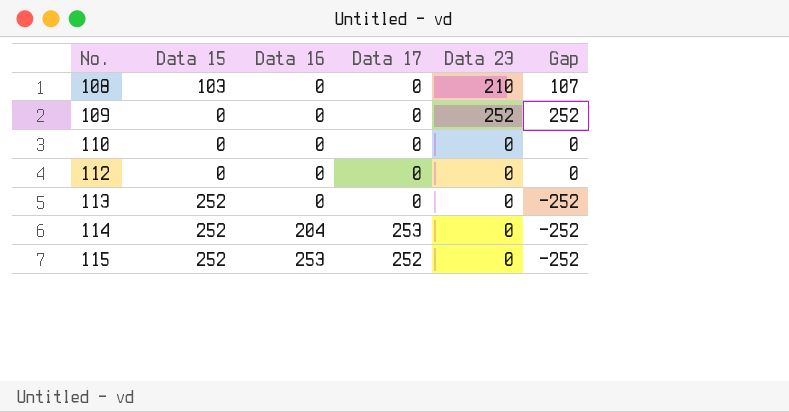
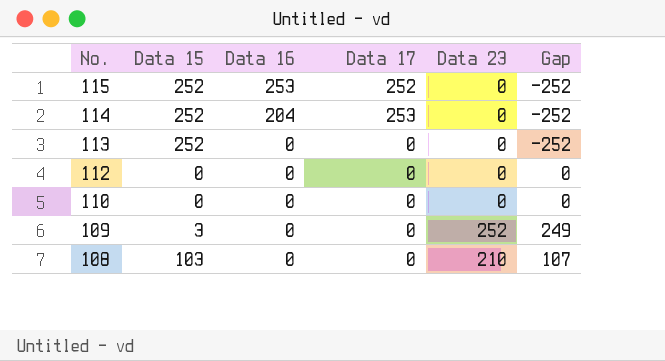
row order: No. ascending -> No. descending
109 | Data 15: 0 -> 3
109 | Gap: 252 -> 249

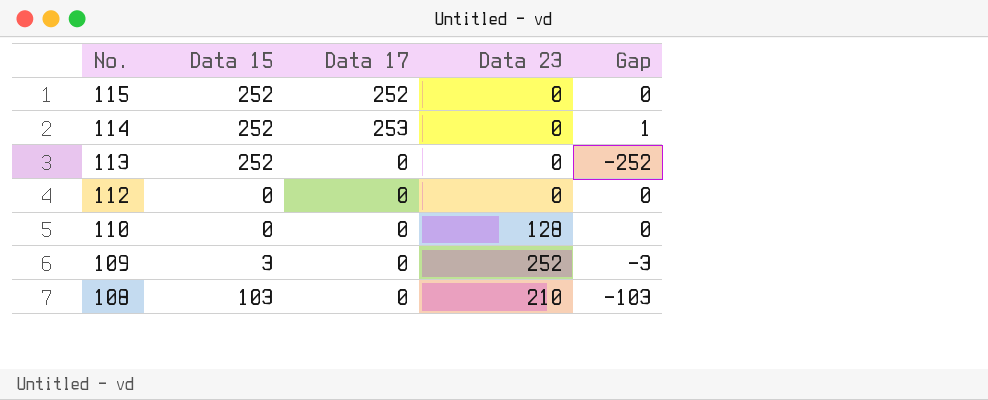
column Data 16 | position: 3 -> none
column Gap | formula: [Data 23] - [Data 15] -> [Data 17] - [Data 15]
110 | Data 23: 0 -> 128

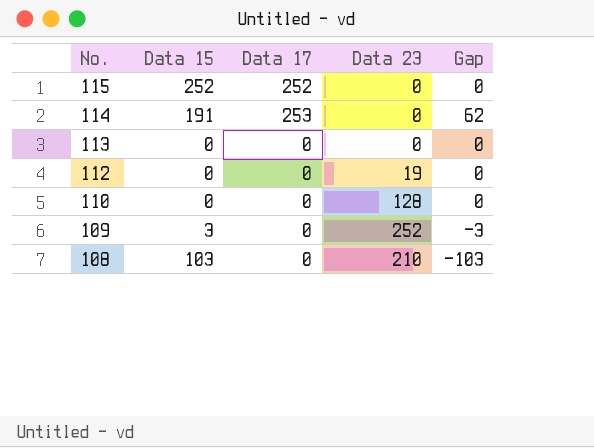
114 | Data 15: 252 -> 191
114 | Gap: 1 -> 62
113 | Data 15: 252 -> 0
113 | Gap: -252 -> 0
112 | Data 23: 0 -> 19

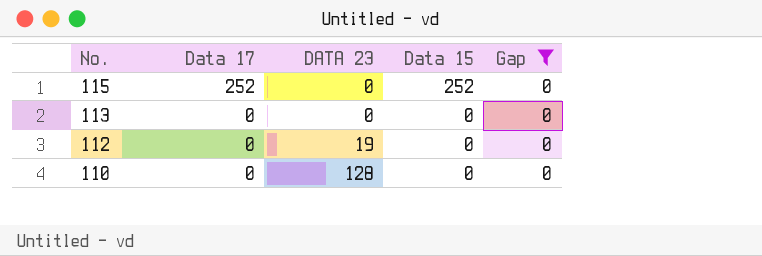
filter: none -> Gap = 0
column name: Data 23 -> DATA 23
column Data 15 | position: 2 -> 4

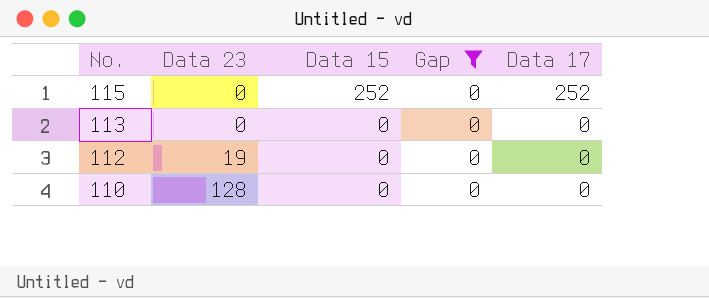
column name: DATA 23 -> Data 23
column Data 17 | position: 2 -> 5

